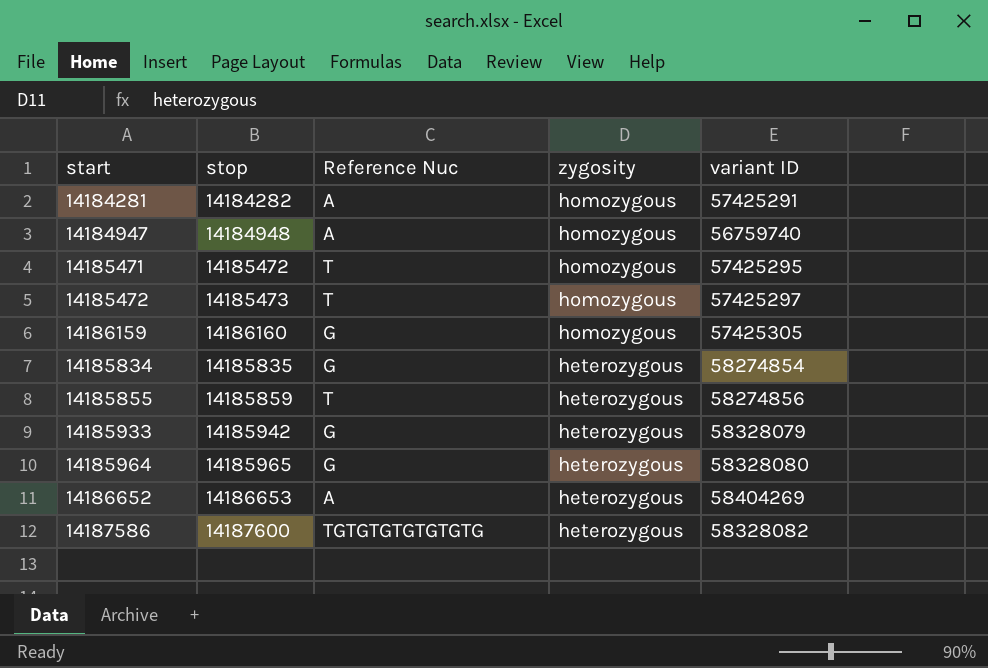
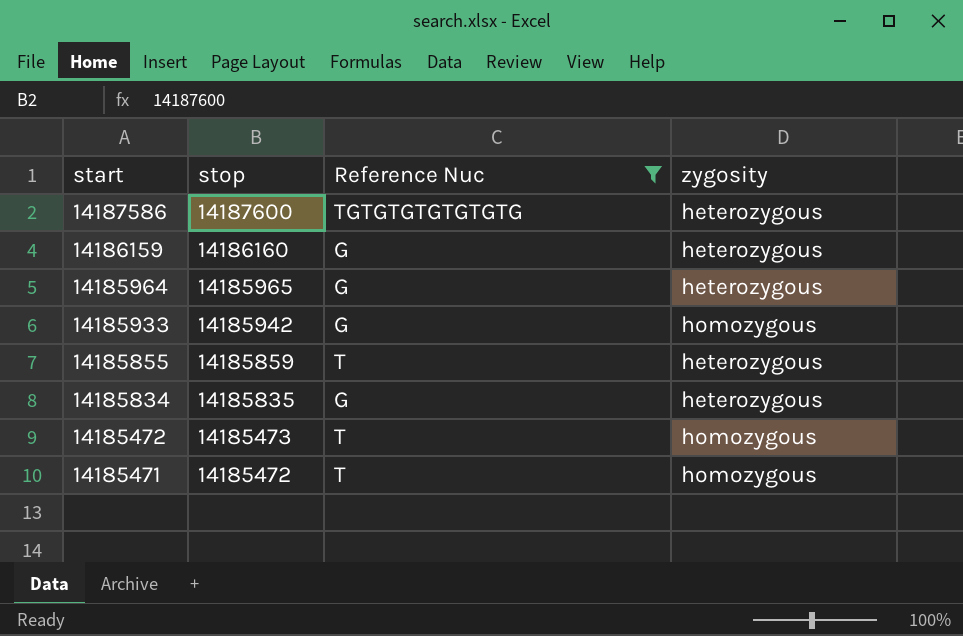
filter: none -> Reference Nuc != A
row order: zygosity descending -> start descending
column variant ID | position: 5 -> none
14186159 | zygosity: homozygous -> heterozygous
14185933 | zygosity: heterozygous -> homozygous

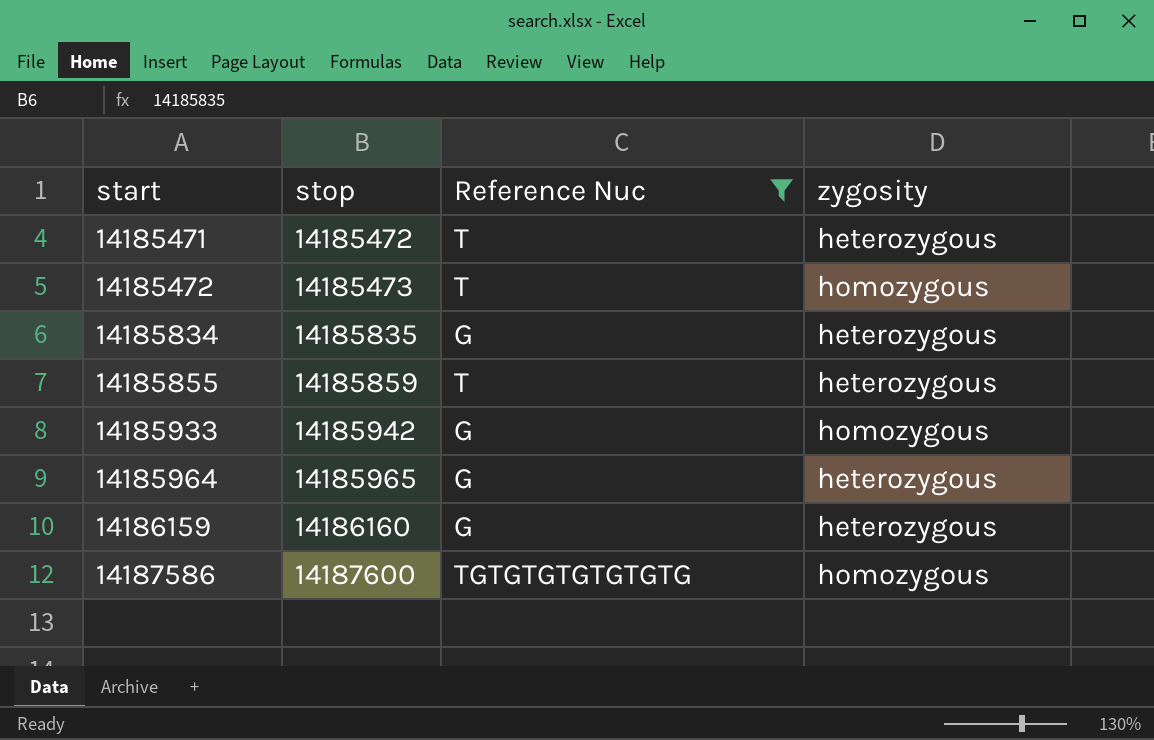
row order: start descending -> start ascending
14185471 | zygosity: homozygous -> heterozygous
14187586 | zygosity: heterozygous -> homozygous

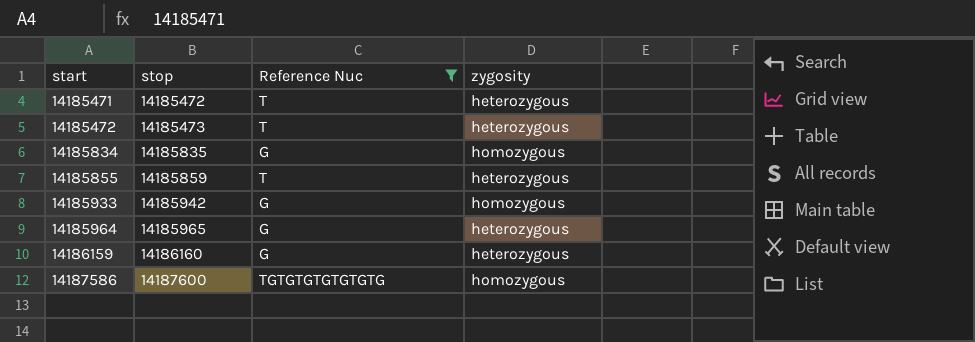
14185472 | zygosity: homozygous -> heterozygous
14185834 | zygosity: heterozygous -> homozygous

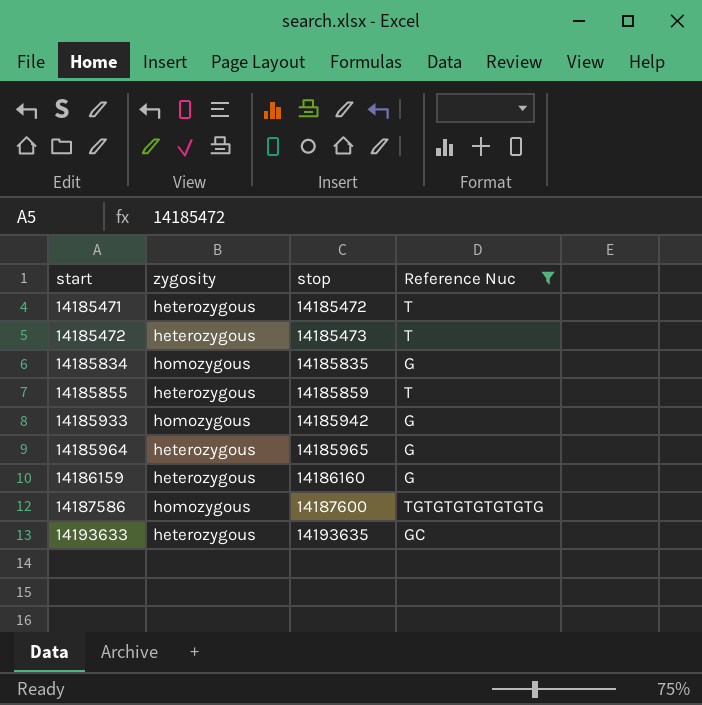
column zygosity | position: 4 -> 2
row 14193633: none -> heterozygous | 14193635 | GC

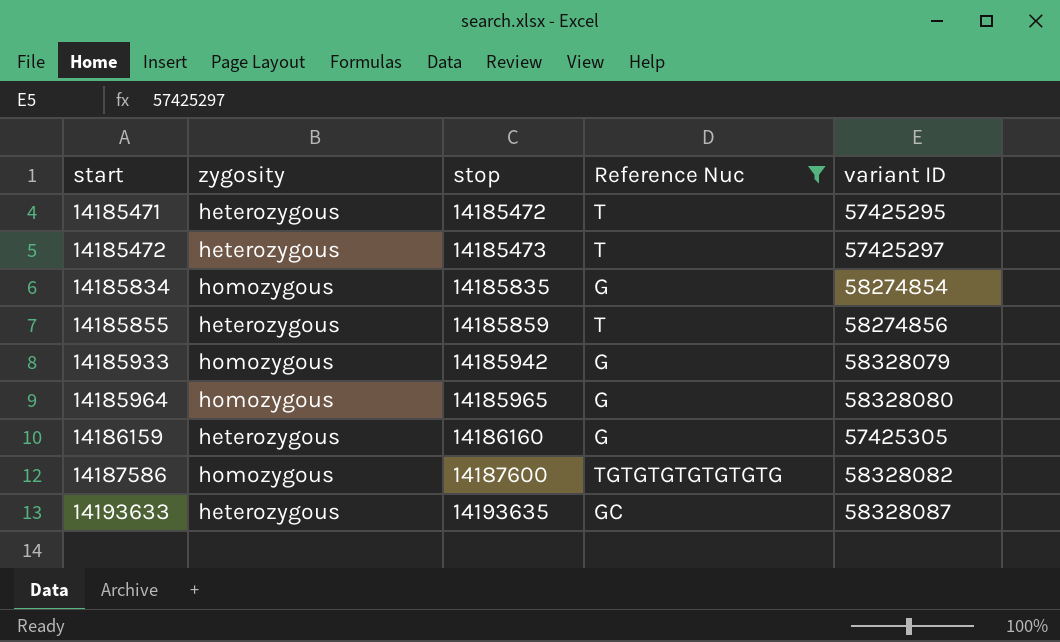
column variant ID | position: none -> 5
14185964 | zygosity: heterozygous -> homozygous

